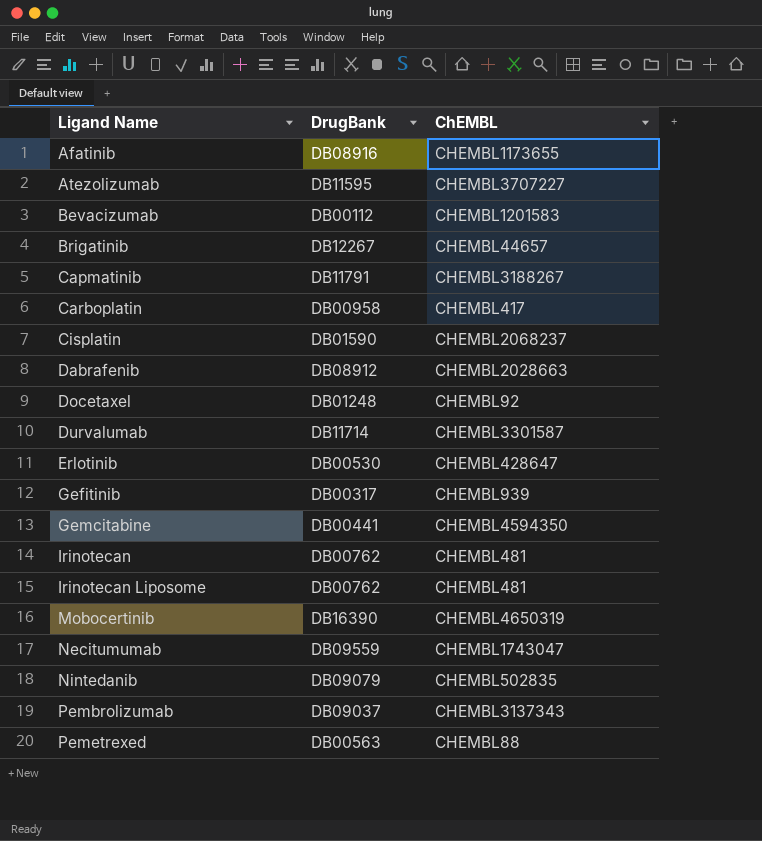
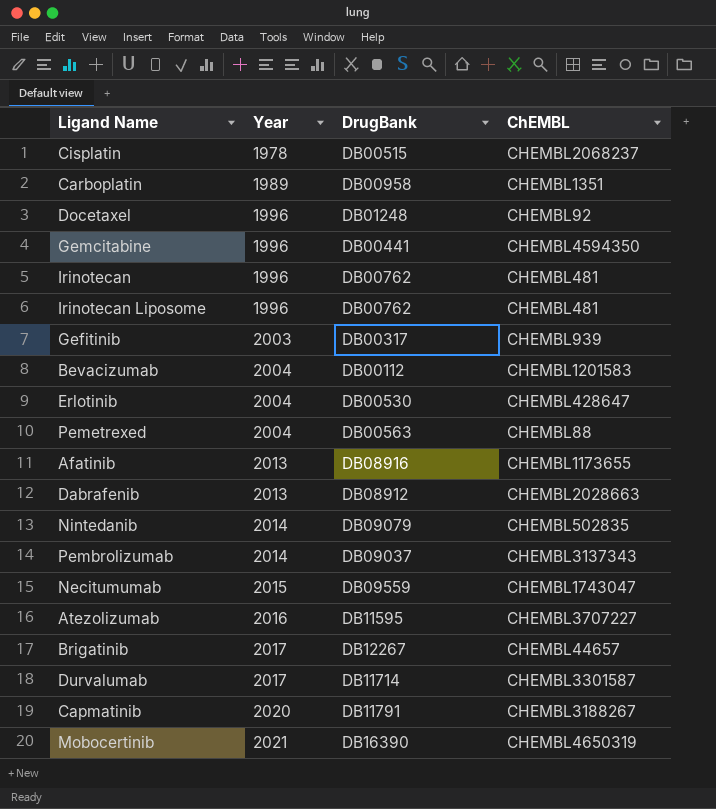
row order: Ligand Name ascending -> Year ascending
column Year | position: none -> 2
Cisplatin | DrugBank: DB01590 -> DB00515
Carboplatin | ChEMBL: CHEMBL417 -> CHEMBL1351

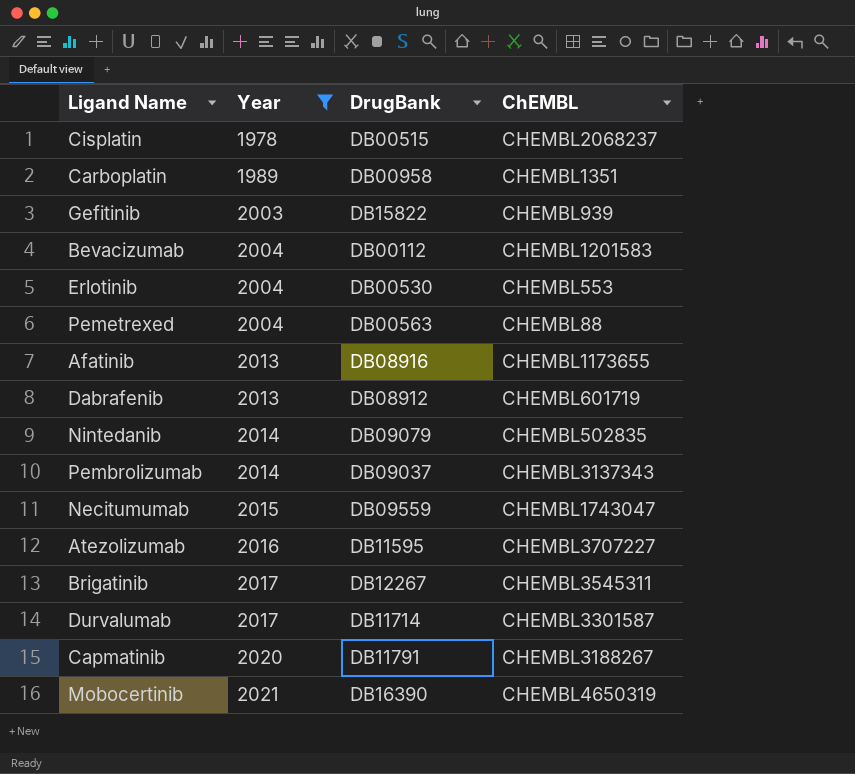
filter: none -> Year != 1996
Gefitinib | DrugBank: DB00317 -> DB15822
Erlotinib | ChEMBL: CHEMBL428647 -> CHEMBL553
Dabrafenib | ChEMBL: CHEMBL2028663 -> CHEMBL601719
Brigatinib | ChEMBL: CHEMBL44657 -> CHEMBL3545311

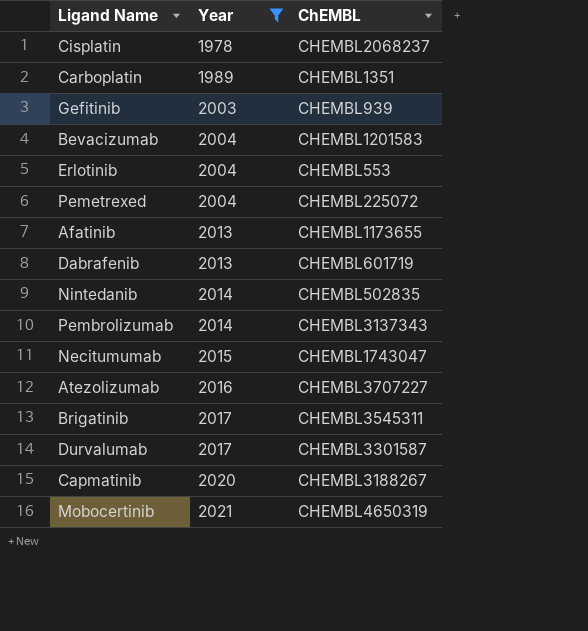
column DrugBank | position: 3 -> none
Pemetrexed | ChEMBL: CHEMBL88 -> CHEMBL225072

